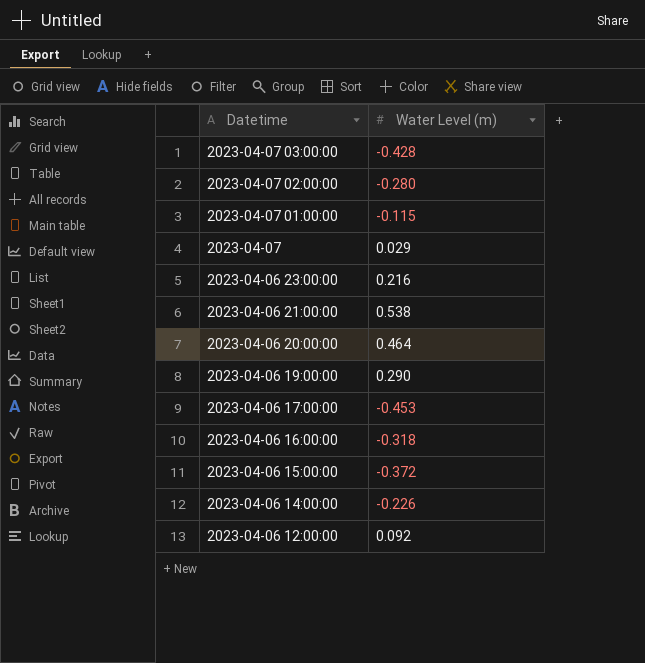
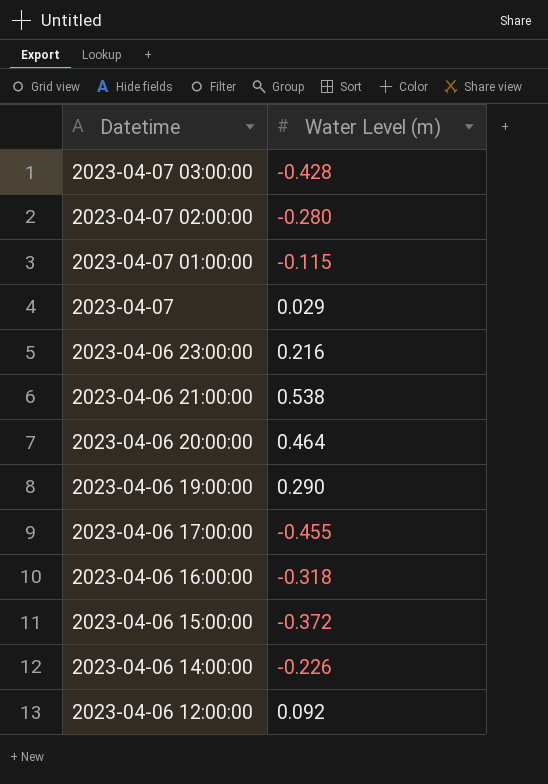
2023-04-06 17:00:00 | Water Level (m): -0.453 -> -0.455

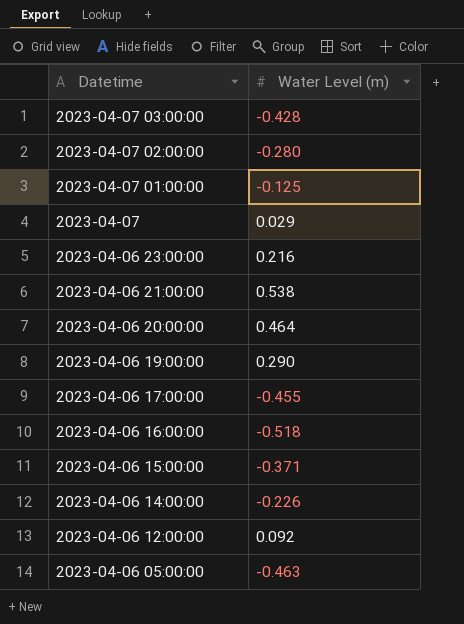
2023-04-07 01:00:00 | Water Level (m): -0.115 -> -0.125
2023-04-06 16:00:00 | Water Level (m): -0.318 -> -0.518
2023-04-06 15:00:00 | Water Level (m): -0.372 -> -0.371
row 2023-04-06 05:00:00: none -> -0.463

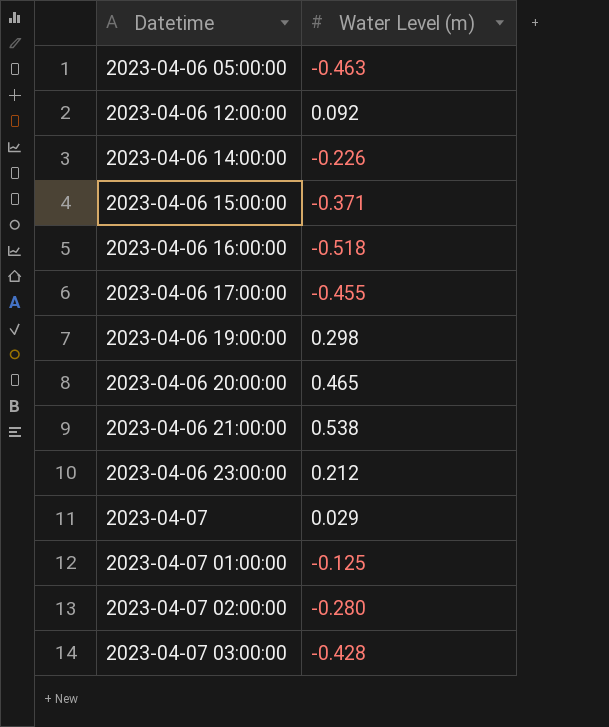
row order: Datetime descending -> Datetime ascending
2023-04-06 19:00:00 | Water Level (m): 0.290 -> 0.298
2023-04-06 20:00:00 | Water Level (m): 0.464 -> 0.465
2023-04-06 23:00:00 | Water Level (m): 0.216 -> 0.212

